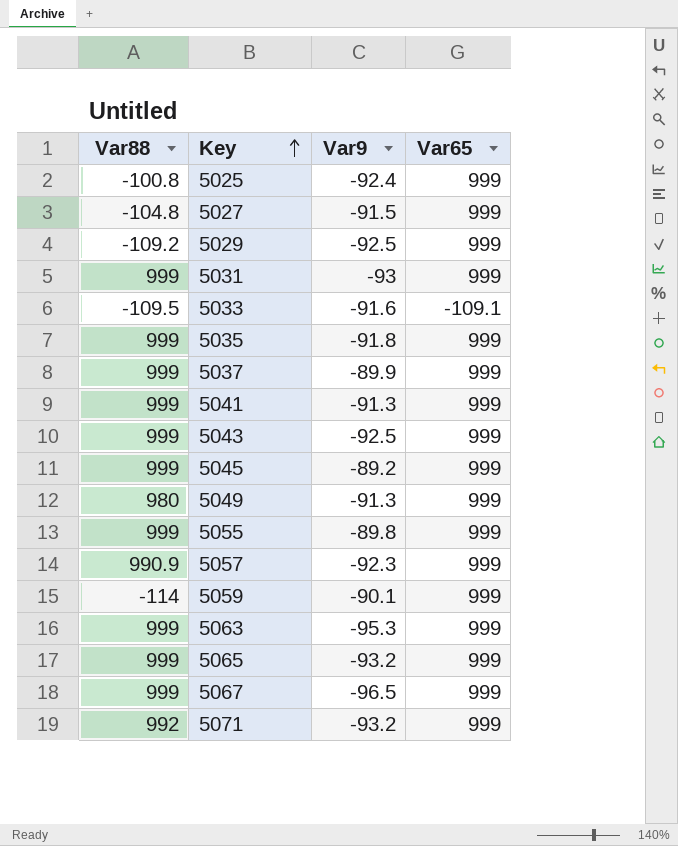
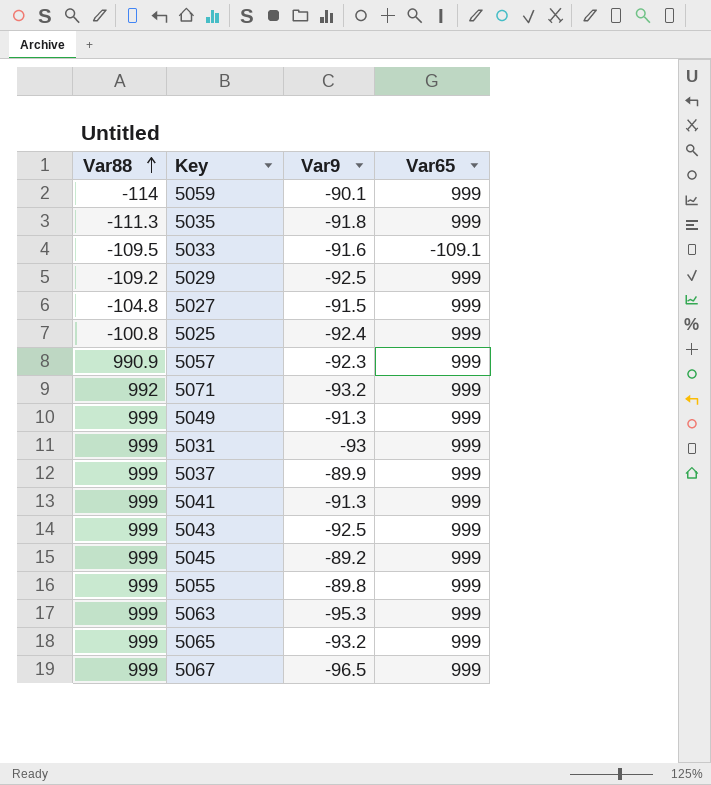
row order: Key ascending -> Var88 ascending
5035 | Var88: 999 -> -111.3
5049 | Var88: 980 -> 999

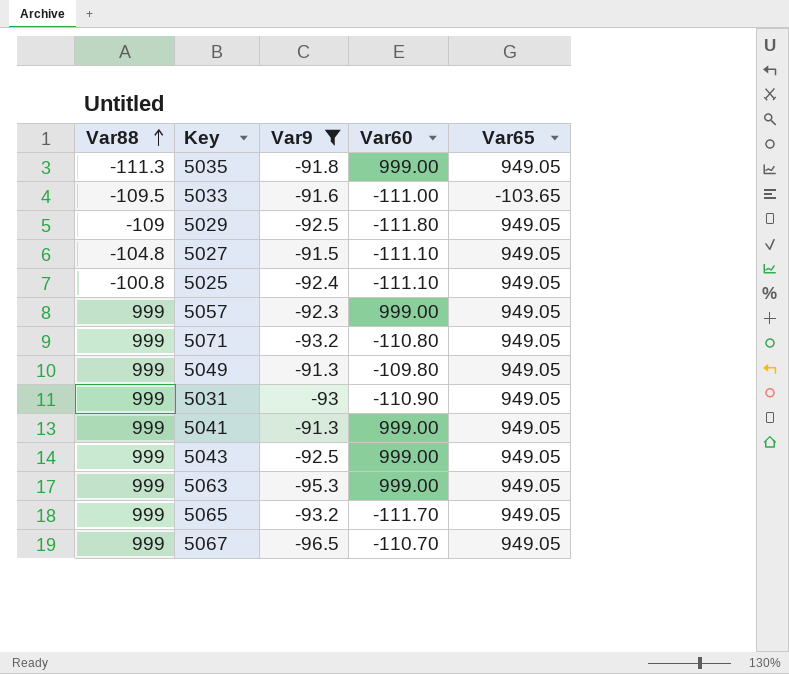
filter: none -> Var9 <= -91.3
column Var60 | position: none -> 4
5035 | Var65: 999 -> 949.05
5033 | Var65: -109.1 -> -103.65
5029 | Var88: -109.2 -> -109
5029 | Var65: 999 -> 949.05
5027 | Var65: 999 -> 949.05
5025 | Var65: 999 -> 949.05
5057 | Var88: 990.9 -> 999
5057 | Var65: 999 -> 949.05
5071 | Var88: 992 -> 999
5071 | Var65: 999 -> 949.05
5049 | Var65: 999 -> 949.05
5031 | Var65: 999 -> 949.05
5041 | Var65: 999 -> 949.05
5043 | Var65: 999 -> 949.05
5063 | Var65: 999 -> 949.05
5065 | Var65: 999 -> 949.05
5067 | Var65: 999 -> 949.05

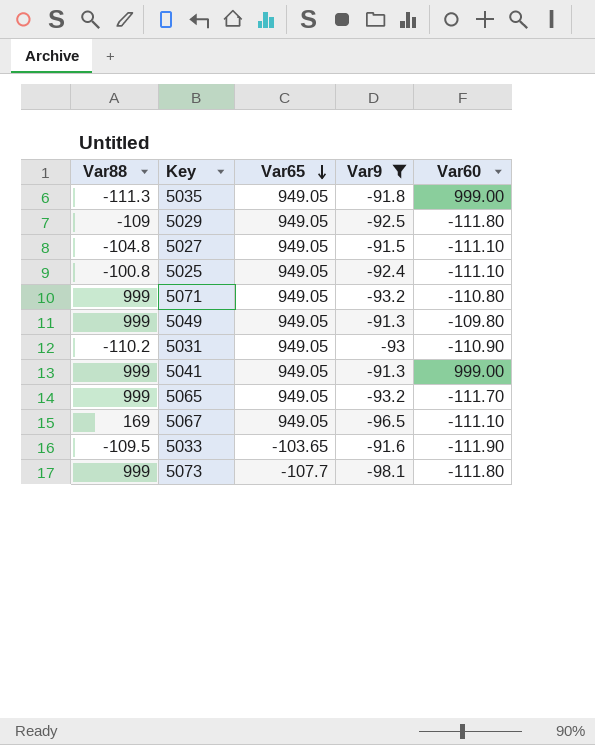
row order: Var88 ascending -> Var65 descending
column Var65 | position: 5 -> 3
row 5057: 999 | -92.3 | 999.00 | 949.05 -> none
row 5043: 999 | -92.5 | 999.00 | 949.05 -> none
row 5063: 999 | -95.3 | 999.00 | 949.05 -> none
5031 | Var88: 999 -> -110.2
5067 | Var88: 999 -> 169
5067 | Var60: -110.70 -> -111.10
5033 | Var60: -111.00 -> -111.90
row 5073: none -> 999 | -107.7 | -98.1 | -111.80

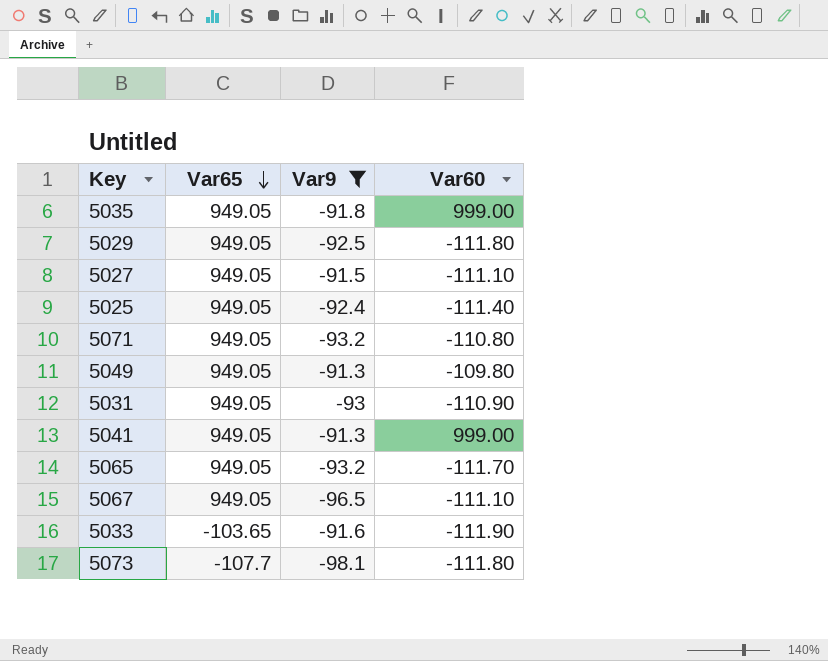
column Var88 | position: 1 -> none
5025 | Var60: -111.10 -> -111.40

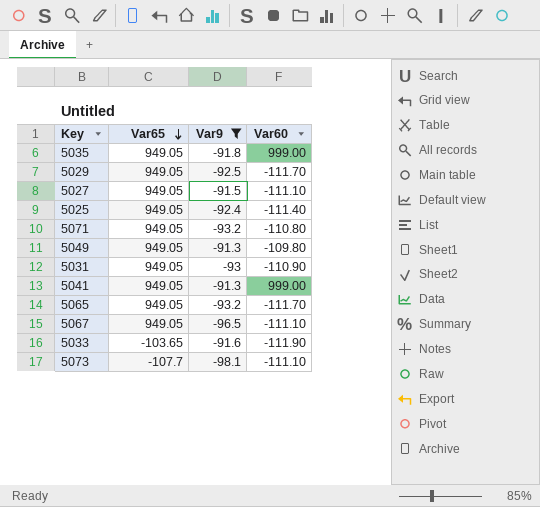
5029 | Var60: -111.80 -> -111.70
5073 | Var60: -111.80 -> -111.10

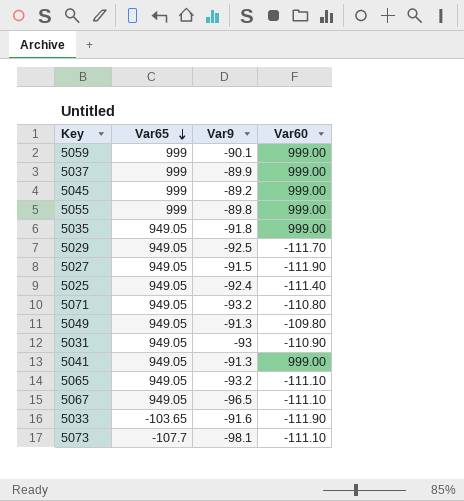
filter: Var9 <= -91.3 -> none
5027 | Var60: -111.10 -> -111.90
5065 | Var60: -111.70 -> -111.10

